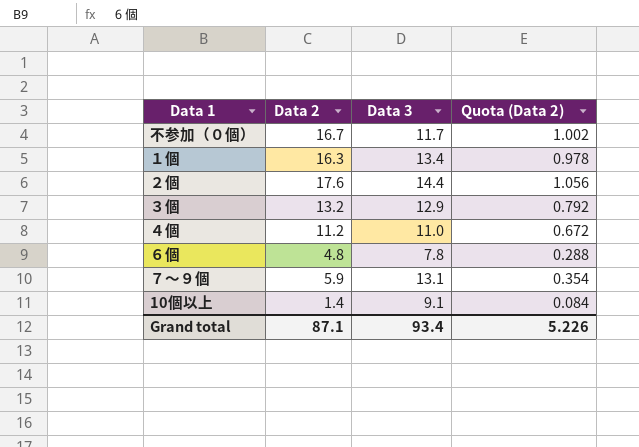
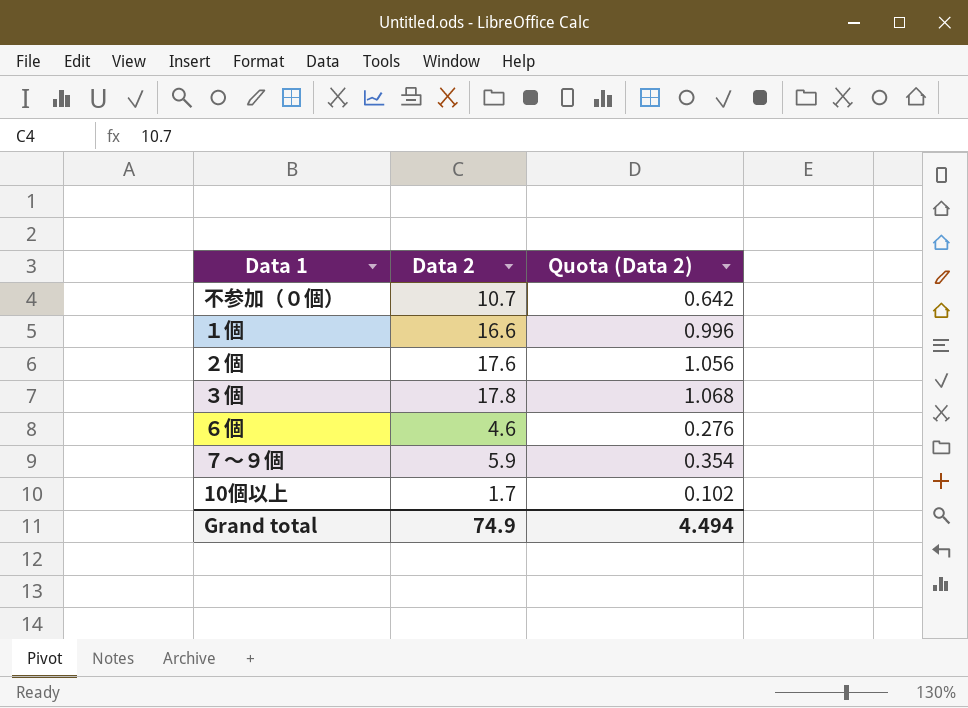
column Data 3 | position: 3 -> none
row ４個: 11.2 | 11.0 | 0.672 -> none
不参加（０個） | Data 2: 16.7 -> 10.7
不参加（０個） | Quota (Data 2): 1.002 -> 0.642
１個 | Data 2: 16.3 -> 16.6
１個 | Quota (Data 2): 0.978 -> 0.996
３個 | Data 2: 13.2 -> 17.8
３個 | Quota (Data 2): 0.792 -> 1.068
６個 | Data 2: 4.8 -> 4.6
６個 | Quota (Data 2): 0.288 -> 0.276
10個以上 | Data 2: 1.4 -> 1.7
10個以上 | Quota (Data 2): 0.084 -> 0.102
Grand total | Data 2: 87.1 -> 74.9
Grand total | Quota (Data 2): 5.226 -> 4.494

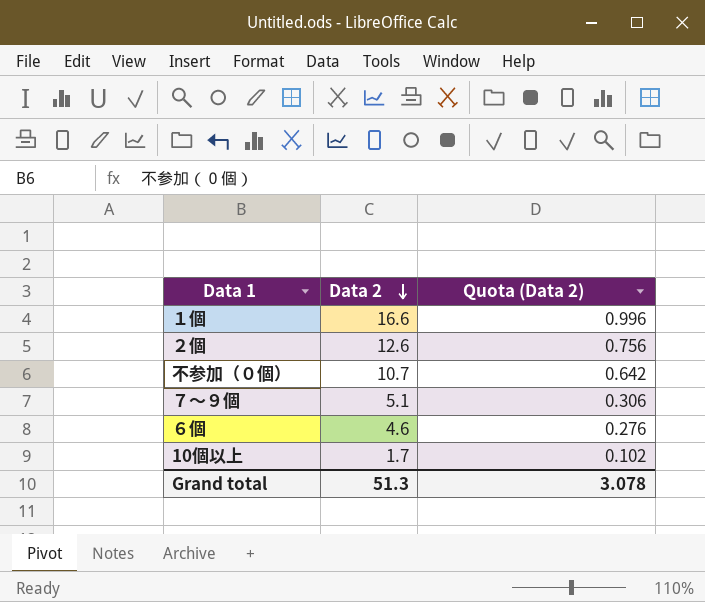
row order: none -> Data 2 descending
row ３個: 17.8 | 1.068 -> none
２個 | Data 2: 17.6 -> 12.6
２個 | Quota (Data 2): 1.056 -> 0.756
７～９個 | Data 2: 5.9 -> 5.1
７～９個 | Quota (Data 2): 0.354 -> 0.306
Grand total | Data 2: 74.9 -> 51.3
Grand total | Quota (Data 2): 4.494 -> 3.078

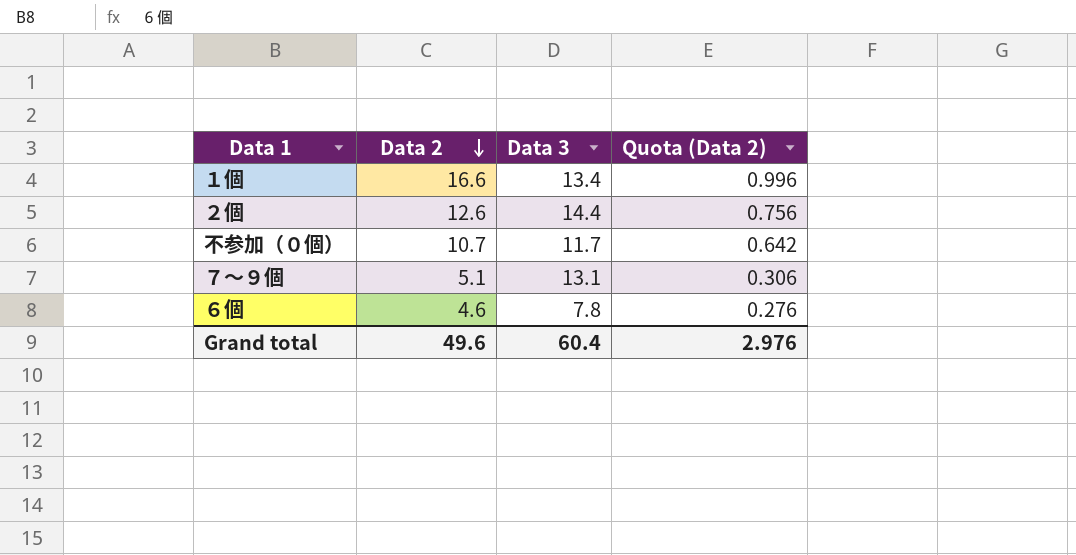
column Data 3 | position: none -> 3
row 10個以上: 1.7 | 0.102 -> none
Grand total | Data 2: 51.3 -> 49.6
Grand total | Quota (Data 2): 3.078 -> 2.976

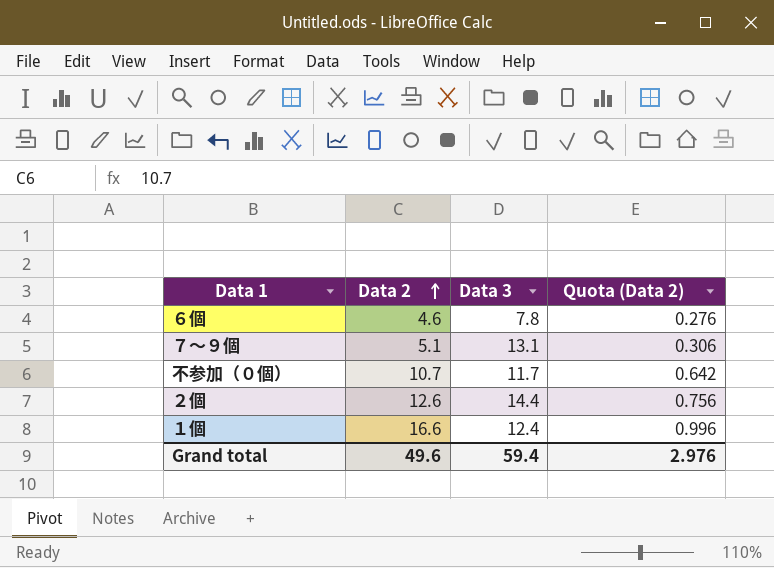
row order: Data 2 descending -> Data 2 ascending
１個 | Data 3: 13.4 -> 12.4
Grand total | Data 3: 60.4 -> 59.4

